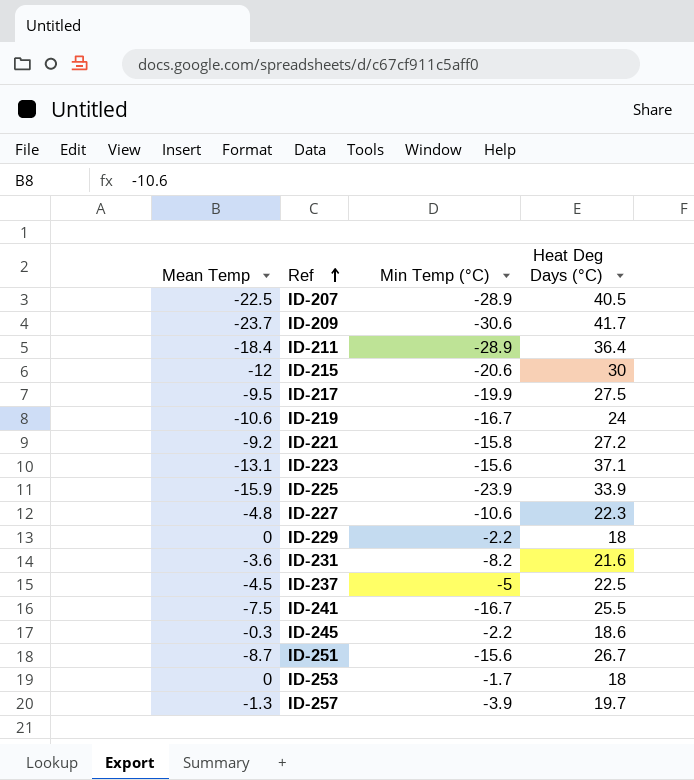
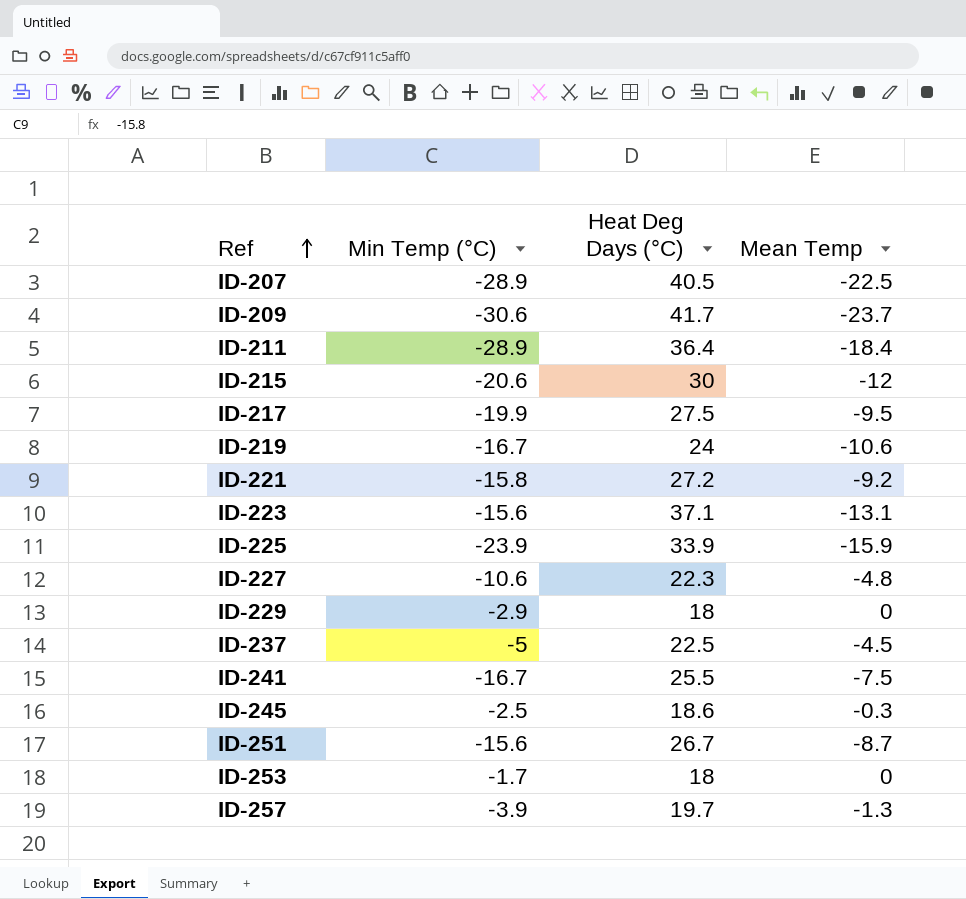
column Mean Temp | position: 1 -> 4
row ID-231: -3.6 | -8.2 | 21.6 -> none
ID-229 | Min Temp (°C): -2.2 -> -2.9
ID-245 | Min Temp (°C): -2.2 -> -2.5

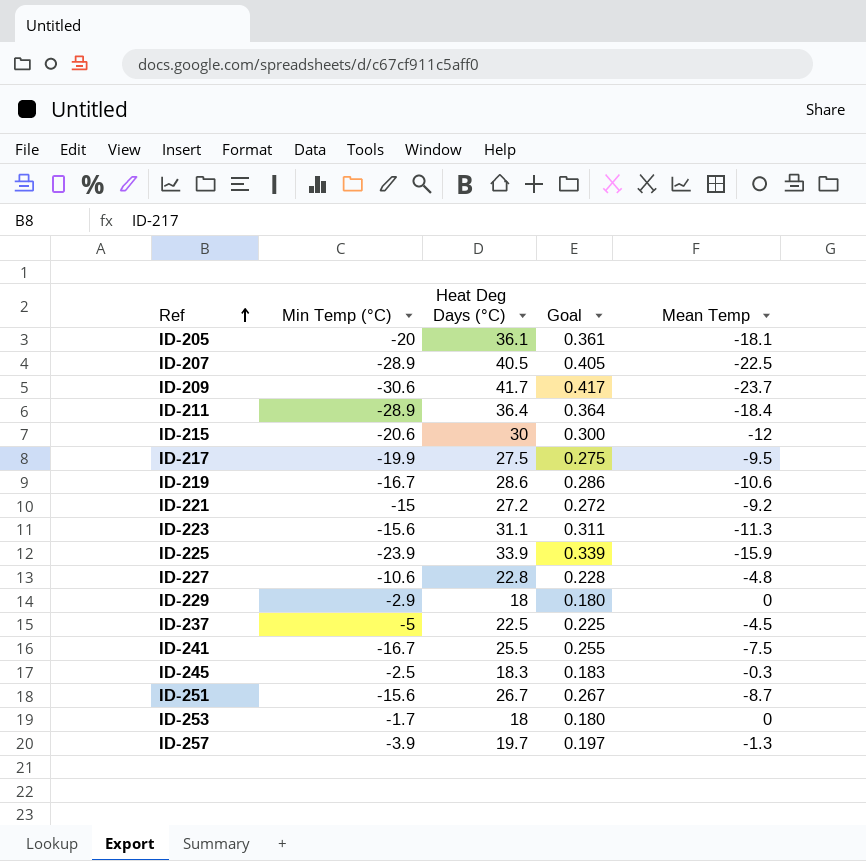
column Goal | formula: none -> [Heat Deg Days (°C)] * 0.01
row ID-205: none -> -20 | 36.1 | 0.361 | -18.1
ID-219 | Heat Deg Days (°C): 24 -> 28.6
ID-221 | Min Temp (°C): -15.8 -> -15
ID-223 | Heat Deg Days (°C): 37.1 -> 31.1
ID-223 | Mean Temp: -13.1 -> -11.3
ID-227 | Heat Deg Days (°C): 22.3 -> 22.8
ID-245 | Heat Deg Days (°C): 18.6 -> 18.3

